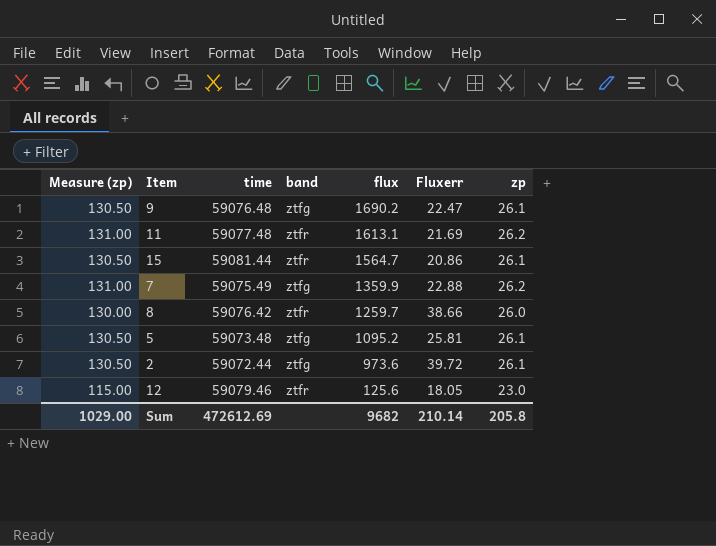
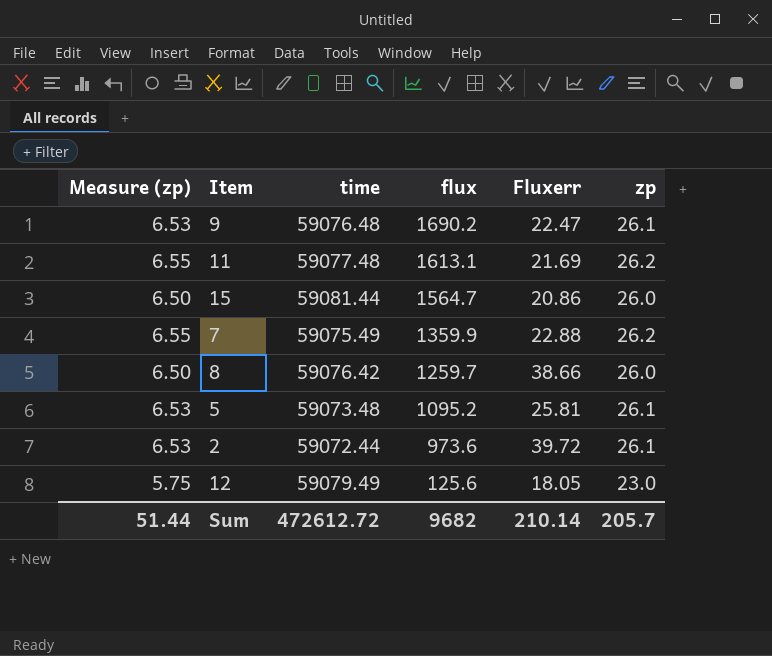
column band | position: 4 -> none
column Measure (zp) | formula: [zp] * 5 -> [zp] * 0.25
15 | zp: 26.1 -> 26.0
12 | time: 59079.46 -> 59079.49
Sum | Measure (zp): 1029.00 -> 51.44
Sum | time: 472612.69 -> 472612.72
Sum | zp: 205.8 -> 205.7

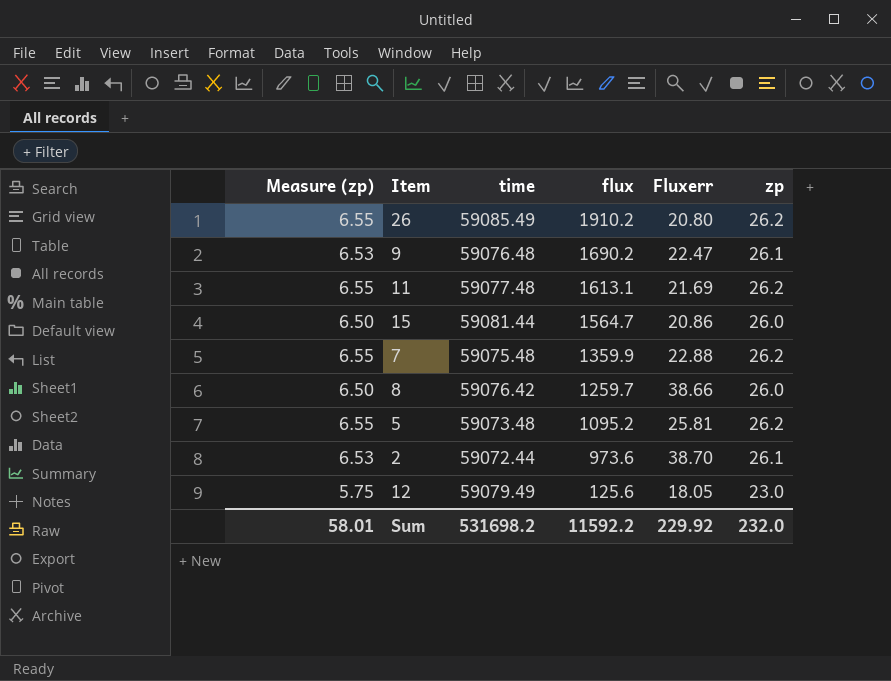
row 26: none -> 6.55 | 59085.49 | 1910.2 | 20.80 | 26.2
7 | time: 59075.49 -> 59075.48
5 | Measure (zp): 6.53 -> 6.55
5 | zp: 26.1 -> 26.2
2 | Fluxerr: 39.72 -> 38.70
Sum | Measure (zp): 51.44 -> 58.01
Sum | time: 472612.72 -> 531698.2
Sum | flux: 9682 -> 11592.2
Sum | Fluxerr: 210.14 -> 229.92
Sum | zp: 205.7 -> 232.0

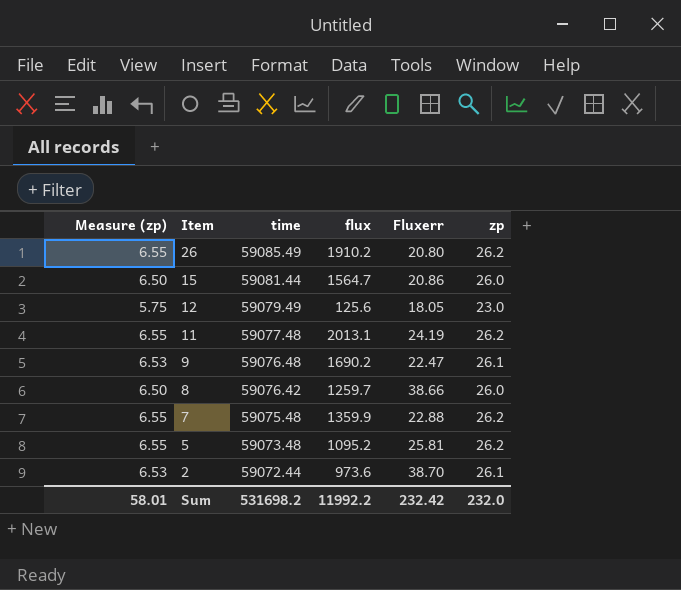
row order: flux descending -> Item descending
11 | flux: 1613.1 -> 2013.1
11 | Fluxerr: 21.69 -> 24.19
Sum | flux: 11592.2 -> 11992.2
Sum | Fluxerr: 229.92 -> 232.42

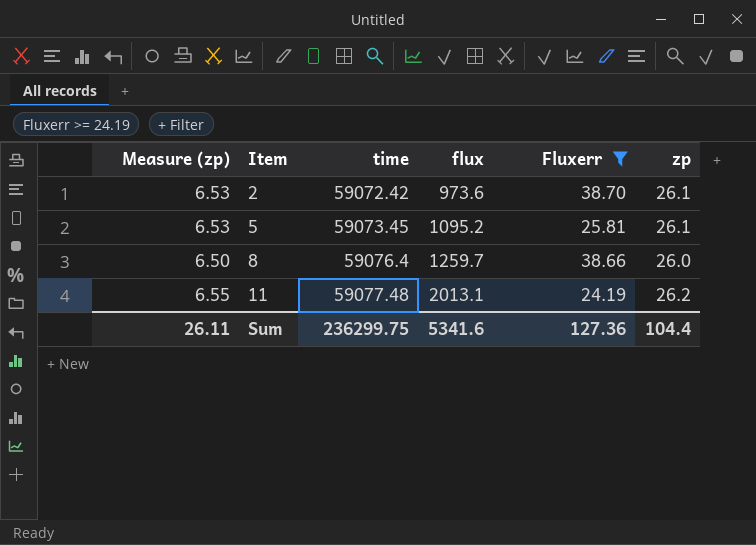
filter: none -> Fluxerr >= 24.19
row order: Item descending -> Item ascending
2 | time: 59072.44 -> 59072.42
5 | Measure (zp): 6.55 -> 6.53
5 | time: 59073.48 -> 59073.45
5 | zp: 26.2 -> 26.1
8 | time: 59076.42 -> 59076.4
Sum | Measure (zp): 58.01 -> 26.11
Sum | time: 531698.2 -> 236299.75
Sum | flux: 11992.2 -> 5341.6
Sum | Fluxerr: 232.42 -> 127.36
Sum | zp: 232.0 -> 104.4

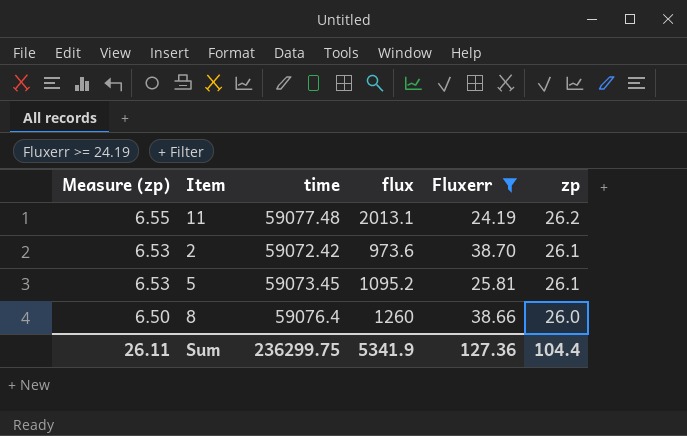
row order: Item ascending -> Measure (zp) descending
8 | flux: 1259.7 -> 1260
Sum | flux: 5341.6 -> 5341.9

